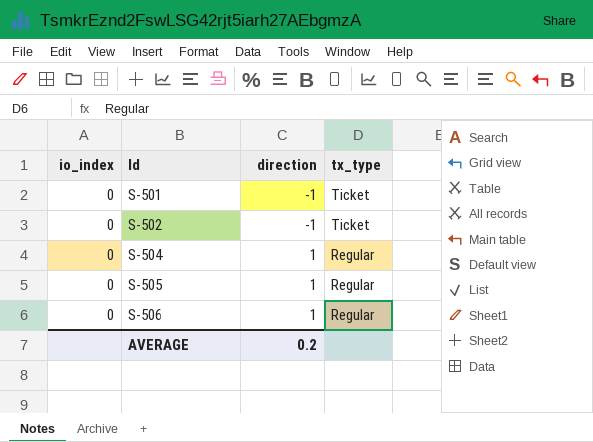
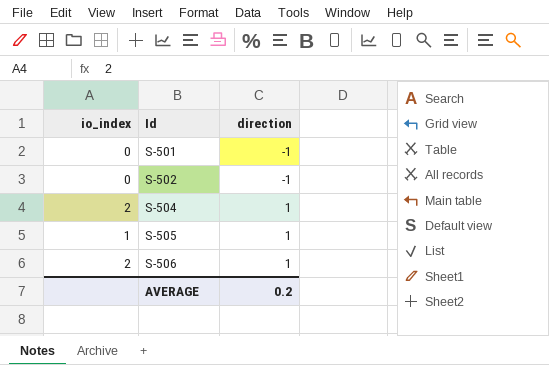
column tx_type | position: 4 -> none
S-504 | io_index: 0 -> 2
S-505 | io_index: 0 -> 1
S-506 | io_index: 0 -> 2

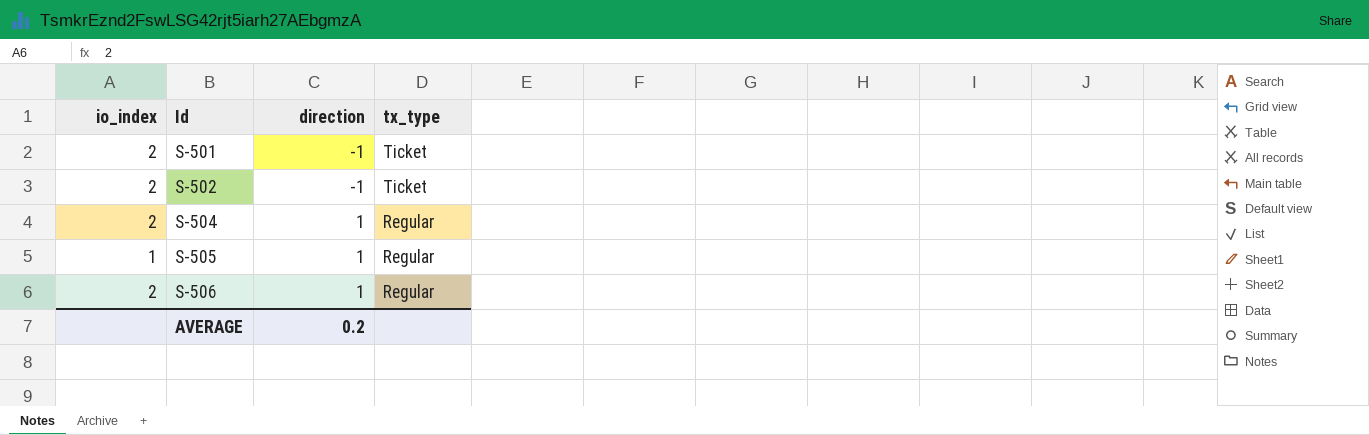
column tx_type | position: none -> 4
S-501 | io_index: 0 -> 2
S-502 | io_index: 0 -> 2

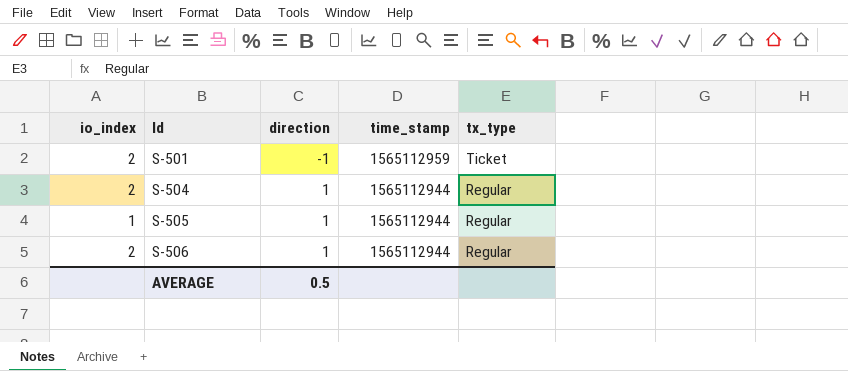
column time_stamp | position: none -> 4
row S-502: 2 | -1 | Ticket -> none
AVERAGE | direction: 0.2 -> 0.5

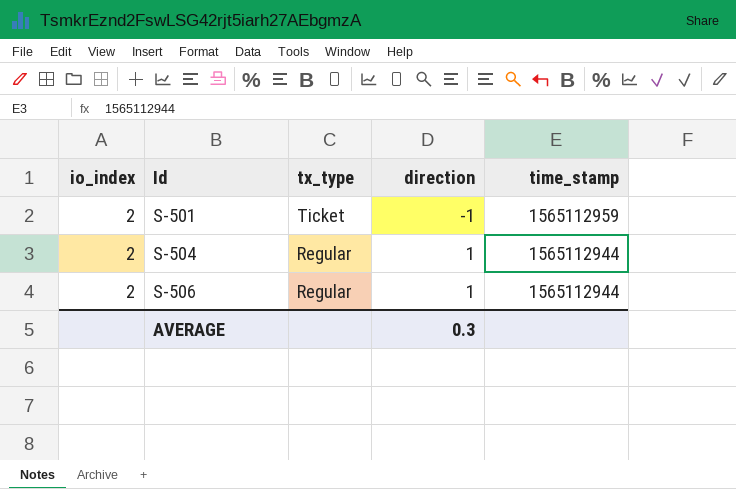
column tx_type | position: 5 -> 3
row S-505: 1 | 1 | 1565112944 | Regular -> none
AVERAGE | direction: 0.5 -> 0.3

